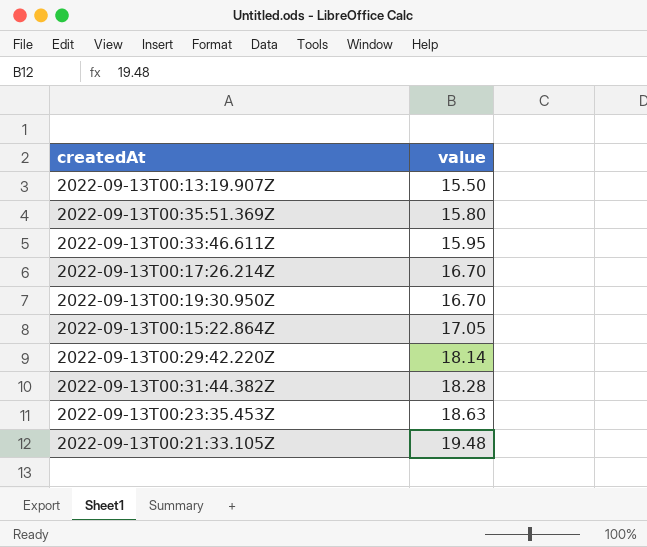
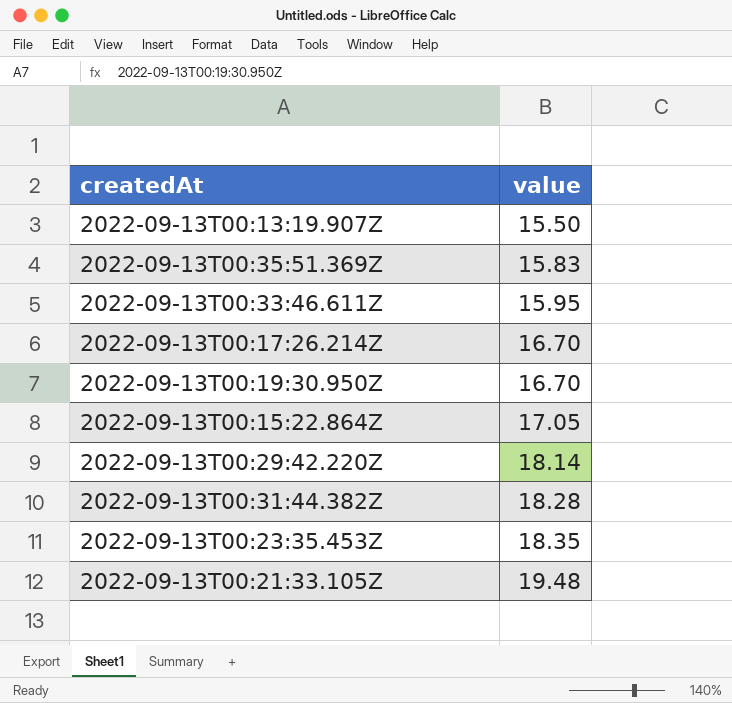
2022-09-13T00:35:51.369Z | value: 15.80 -> 15.83
2022-09-13T00:23:35.453Z | value: 18.63 -> 18.35

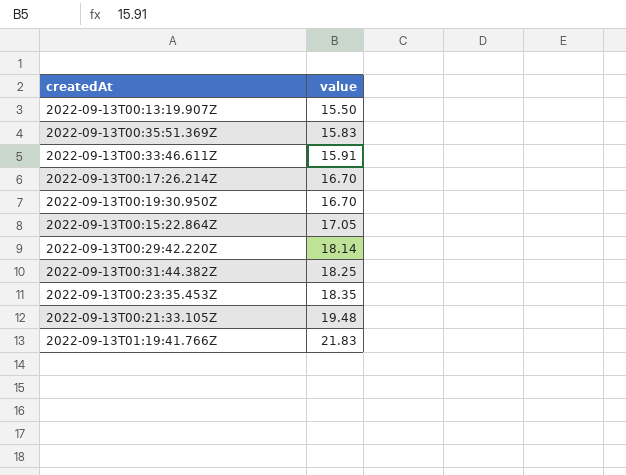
2022-09-13T00:33:46.611Z | value: 15.95 -> 15.91
2022-09-13T00:31:44.382Z | value: 18.28 -> 18.25
row 2022-09-13T01:19:41.766Z: none -> 21.83

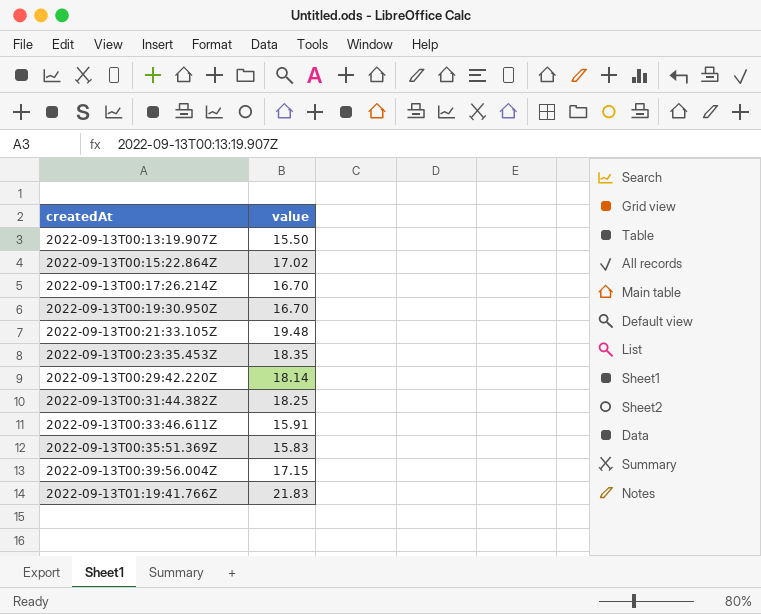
row order: value ascending -> createdAt ascending
2022-09-13T00:15:22.864Z | value: 17.05 -> 17.02
row 2022-09-13T00:39:56.004Z: none -> 17.15

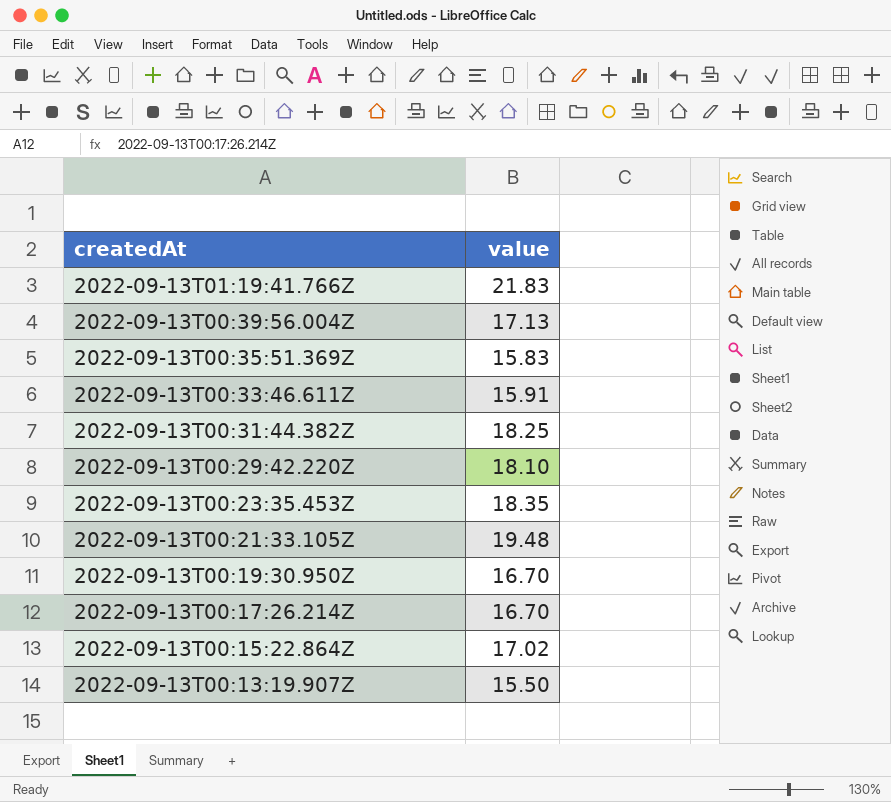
row order: createdAt ascending -> createdAt descending
2022-09-13T00:39:56.004Z | value: 17.15 -> 17.13
2022-09-13T00:29:42.220Z | value: 18.14 -> 18.10

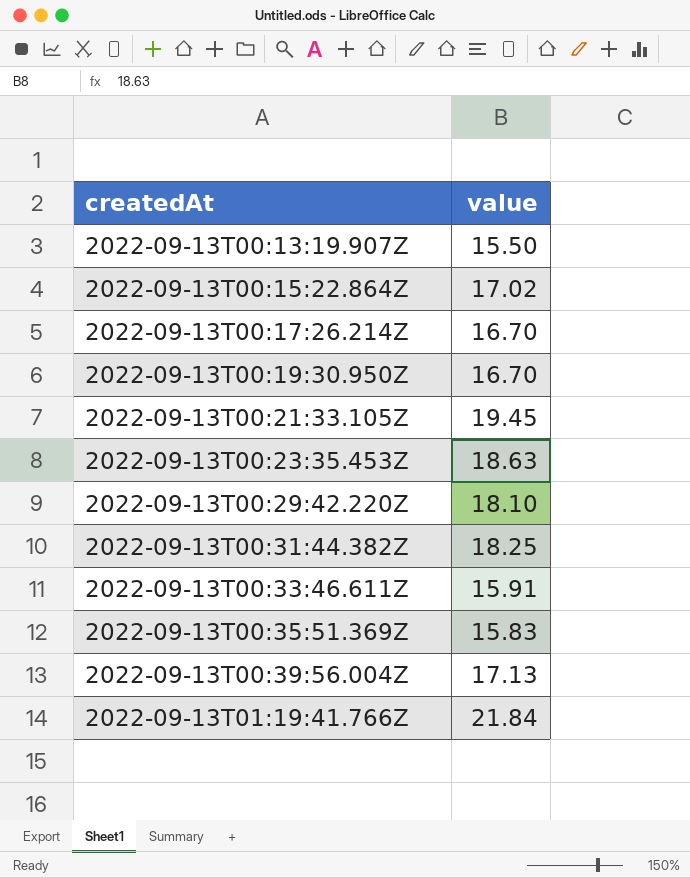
row order: createdAt descending -> createdAt ascending
2022-09-13T00:21:33.105Z | value: 19.48 -> 19.45
2022-09-13T00:23:35.453Z | value: 18.35 -> 18.63
2022-09-13T01:19:41.766Z | value: 21.83 -> 21.84

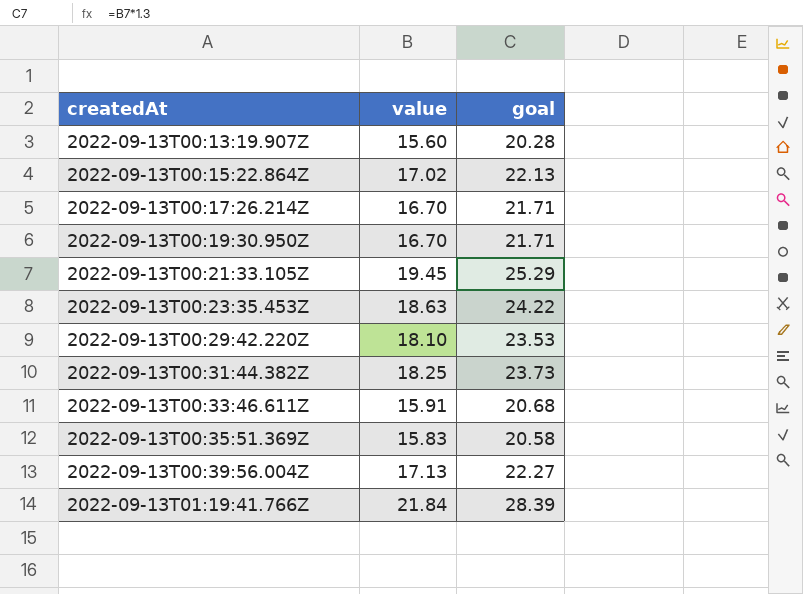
column goal | formula: none -> [value] * 1.3
2022-09-13T00:13:19.907Z | value: 15.50 -> 15.60

